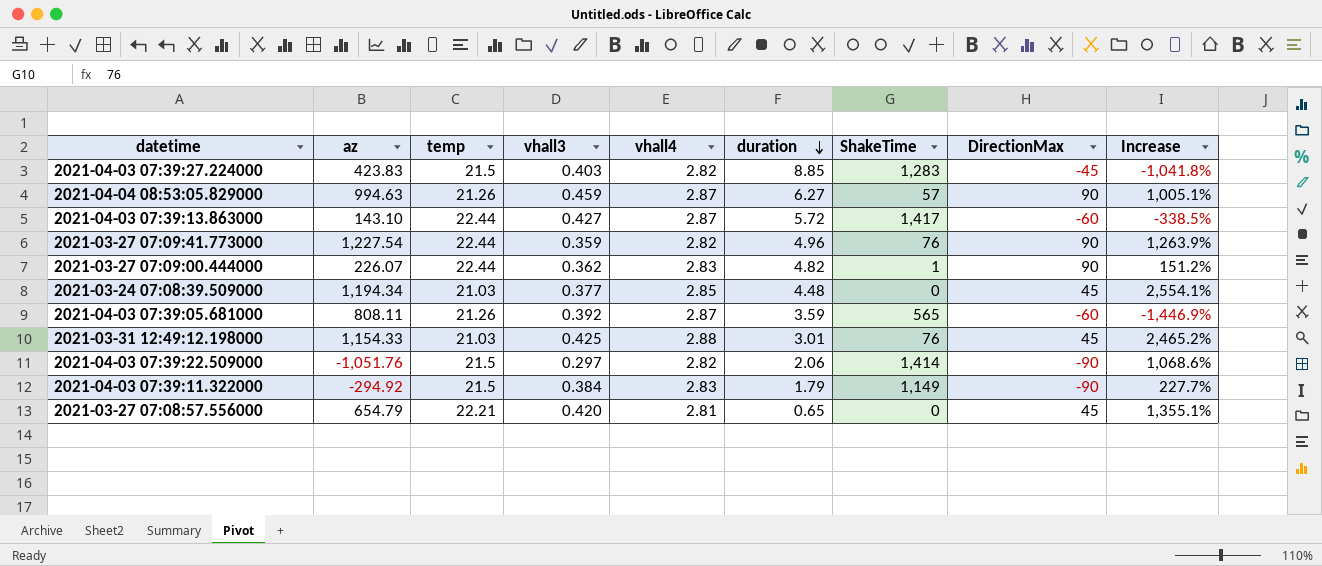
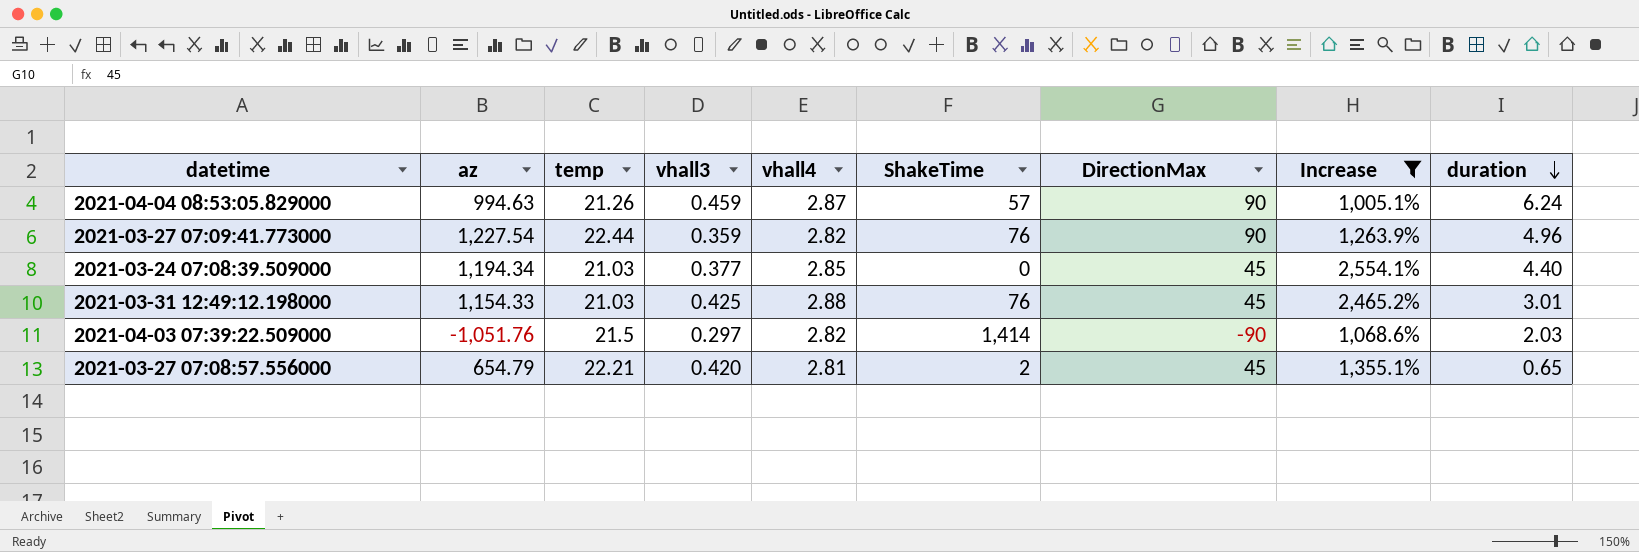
filter: none -> Increase >= 1,005.1%
column duration | position: 6 -> 9
2021-04-04 08:53:05.829000 | duration: 6.27 -> 6.24
2021-03-24 07:08:39.509000 | duration: 4.48 -> 4.40
2021-04-03 07:39:22.509000 | duration: 2.06 -> 2.03
2021-03-27 07:08:57.556000 | ShakeTime: 0 -> 2

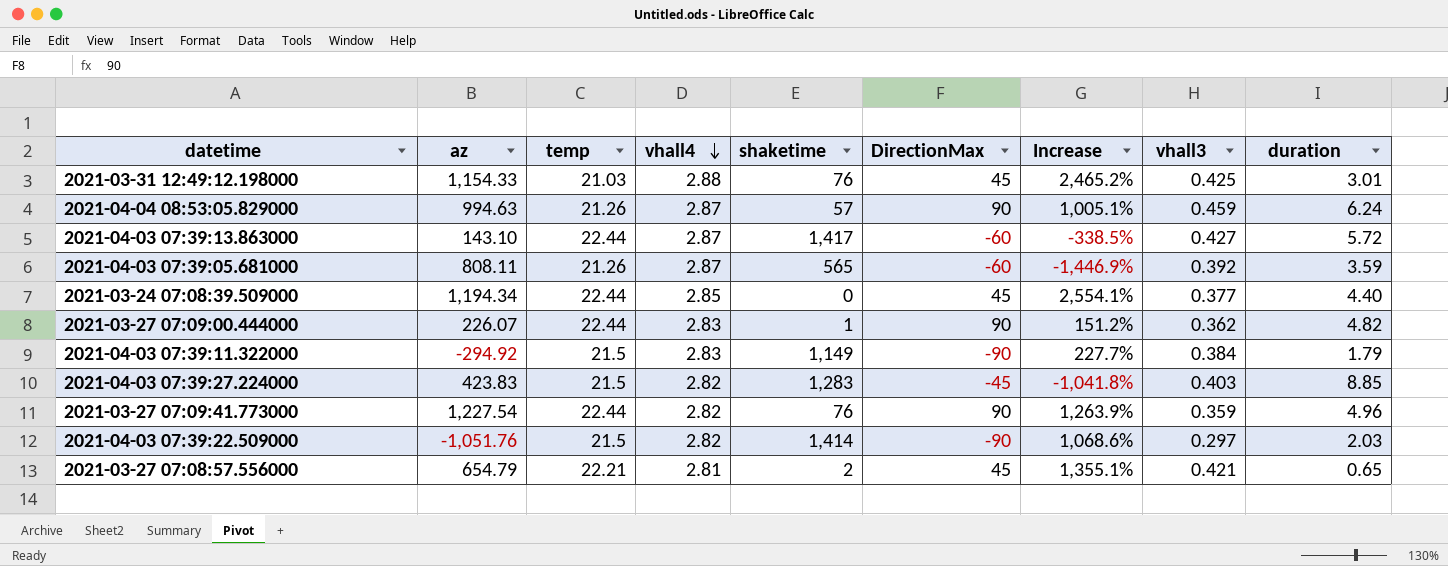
filter: Increase >= 1,005.1% -> none
row order: duration descending -> vhall4 descending
column name: ShakeTime -> shaketime
column vhall3 | position: 4 -> 8
2021-03-24 07:08:39.509000 | temp: 21.03 -> 22.44
2021-03-27 07:08:57.556000 | vhall3: 0.420 -> 0.421

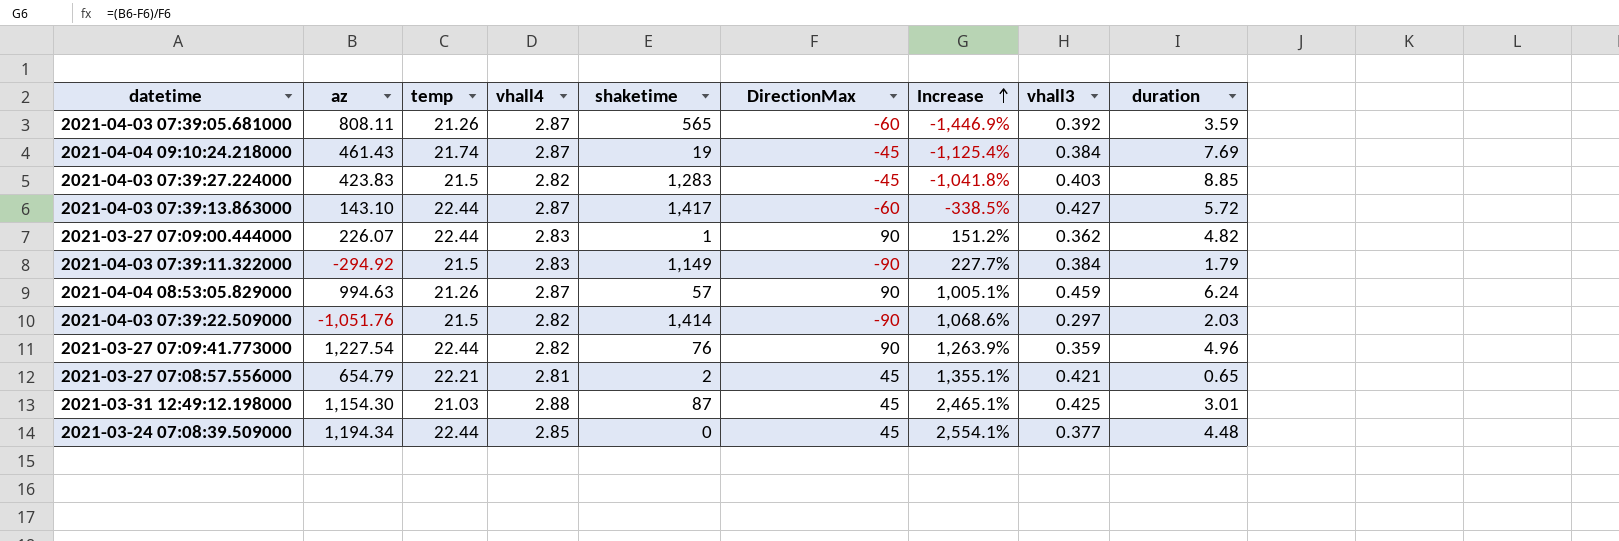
row order: vhall4 descending -> Increase ascending
row 2021-04-04 09:10:24.218000: none -> 461.43 | 21.74 | 2.87 | 19 | -45 | -1,125.4% | 0.384 | 7.69
2021-03-31 12:49:12.198000 | az: 1,154.33 -> 1,154.30
2021-03-31 12:49:12.198000 | shaketime: 76 -> 87
2021-03-31 12:49:12.198000 | Increase: 2,465.2% -> 2,465.1%
2021-03-24 07:08:39.509000 | duration: 4.40 -> 4.48

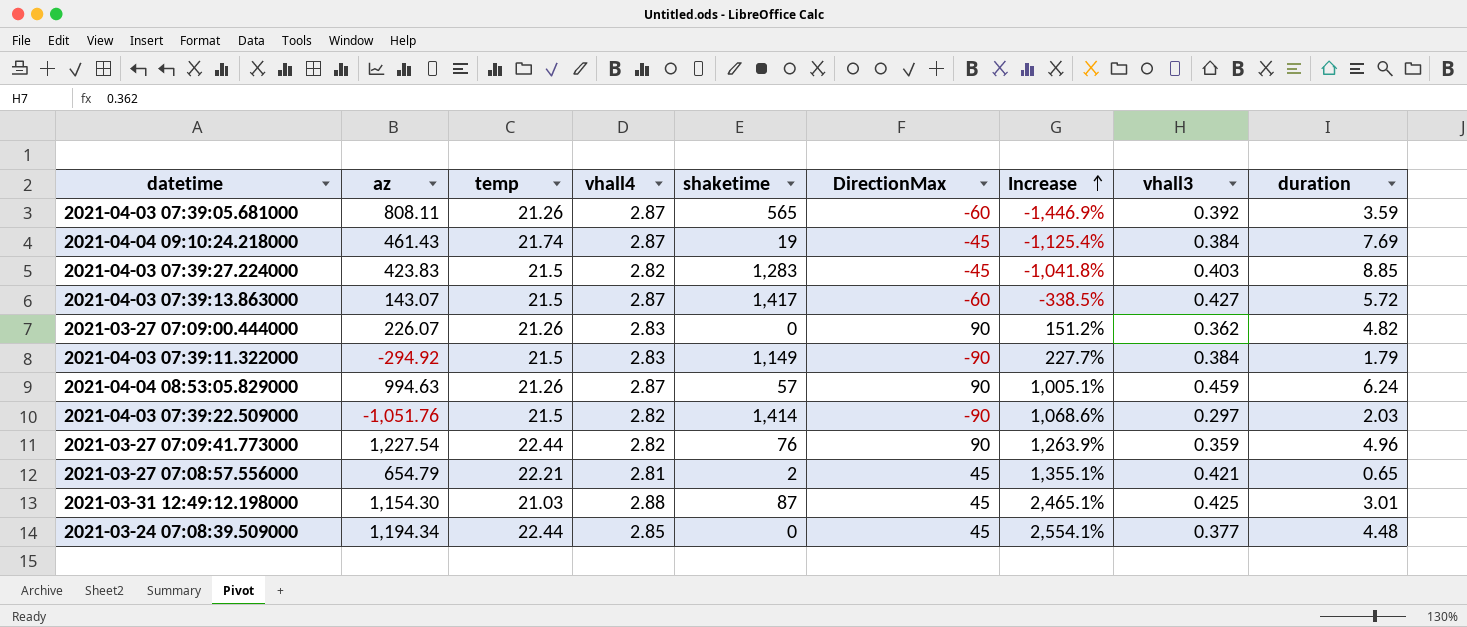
2021-04-03 07:39:13.863000 | az: 143.10 -> 143.07
2021-04-03 07:39:13.863000 | temp: 22.44 -> 21.5
2021-03-27 07:09:00.444000 | temp: 22.44 -> 21.26
2021-03-27 07:09:00.444000 | shaketime: 1 -> 0

